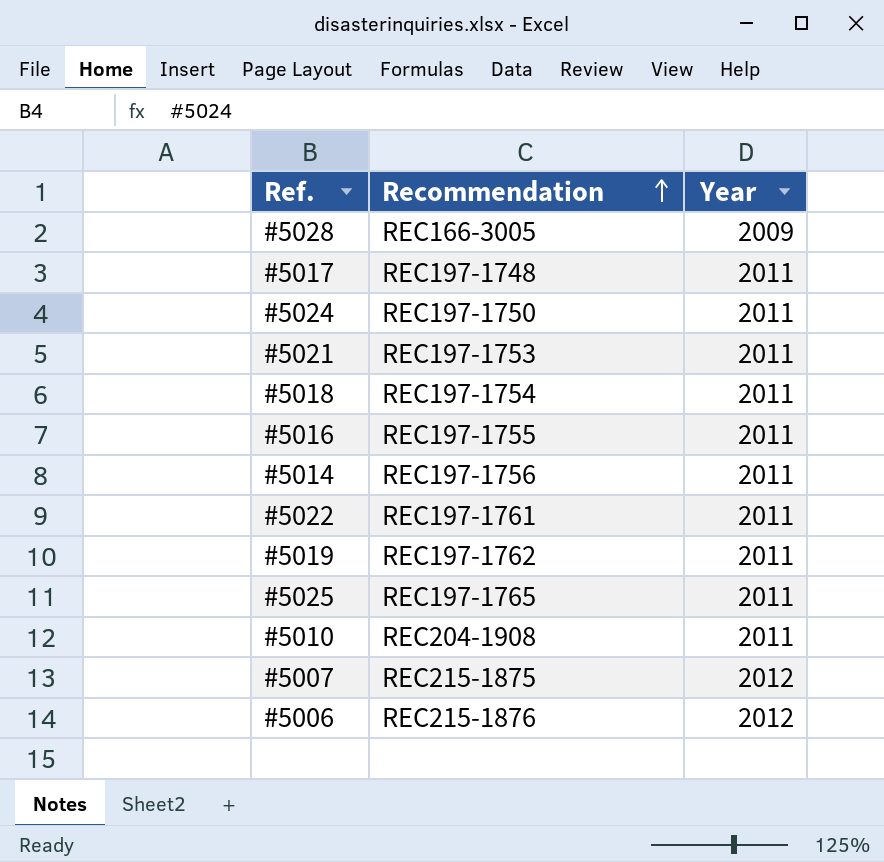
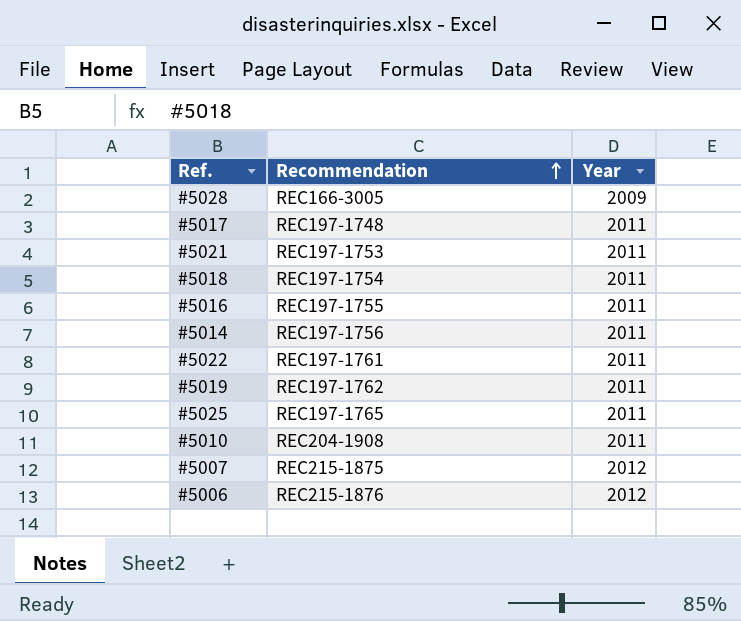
row #5024: REC197-1750 | 2011 -> none

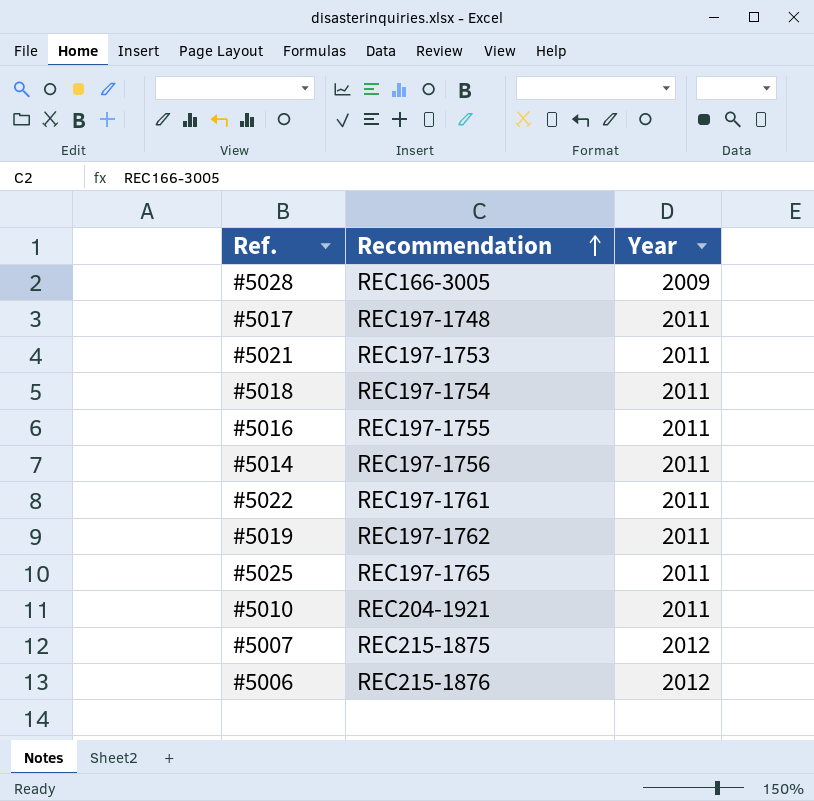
#5010 | Recommendation: REC204-1908 -> REC204-1921

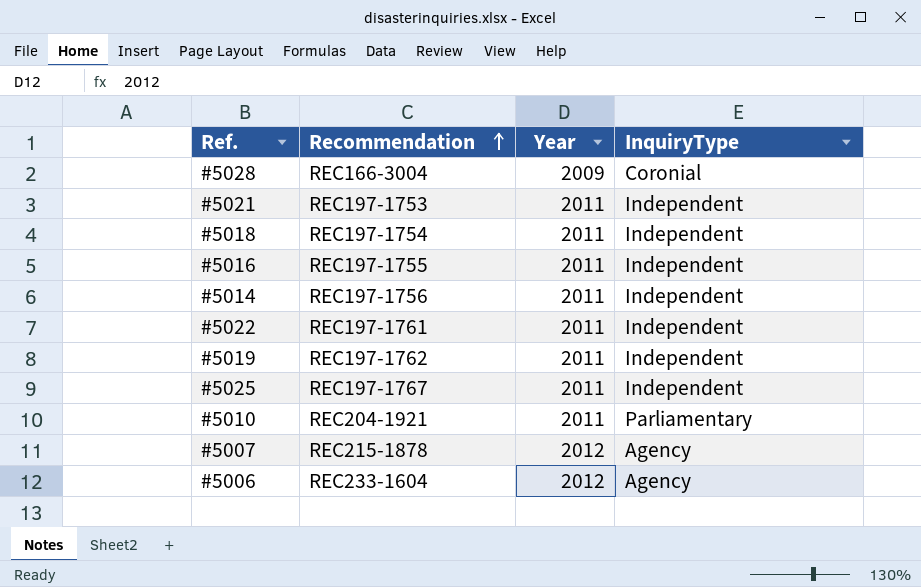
column InquiryType | position: none -> 4
row #5017: REC197-1748 | 2011 -> none
#5028 | Recommendation: REC166-3005 -> REC166-3004
#5025 | Recommendation: REC197-1765 -> REC197-1767
#5007 | Recommendation: REC215-1875 -> REC215-1878
#5006 | Recommendation: REC215-1876 -> REC233-1604

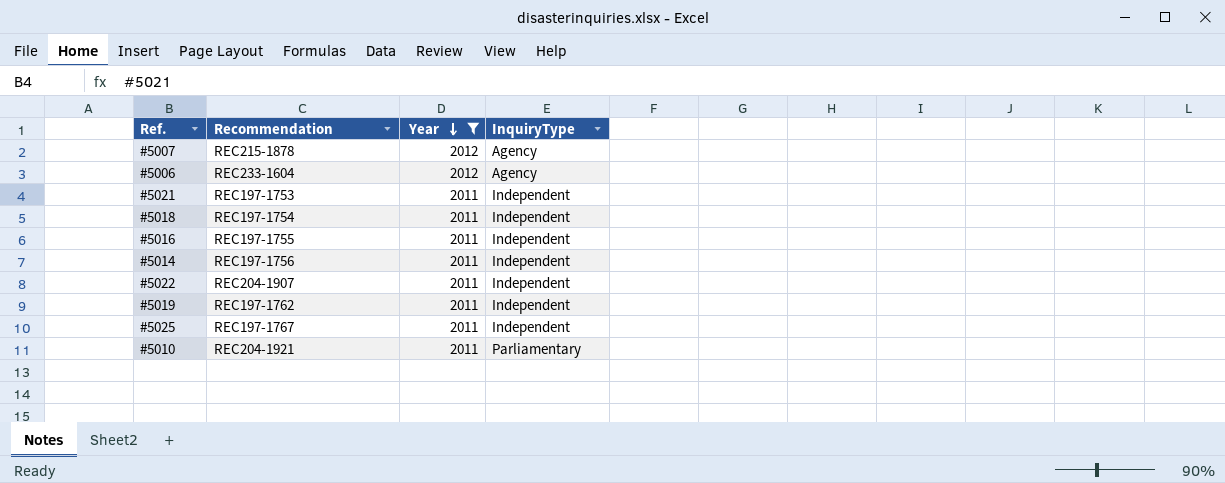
filter: none -> Year != 2009
row order: Recommendation ascending -> Year descending
#5022 | Recommendation: REC197-1761 -> REC204-1907

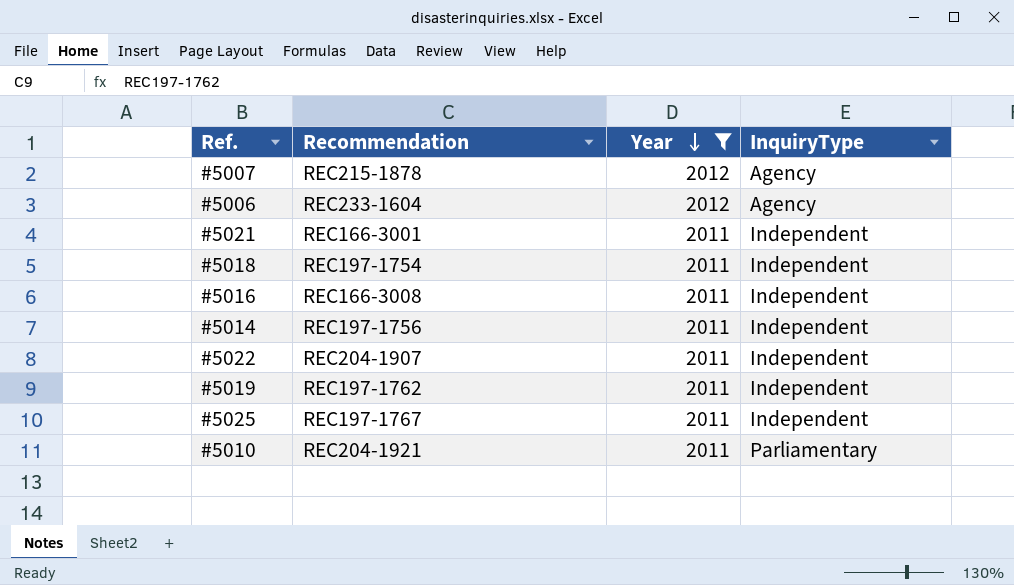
#5021 | Recommendation: REC197-1753 -> REC166-3001
#5016 | Recommendation: REC197-1755 -> REC166-3008

